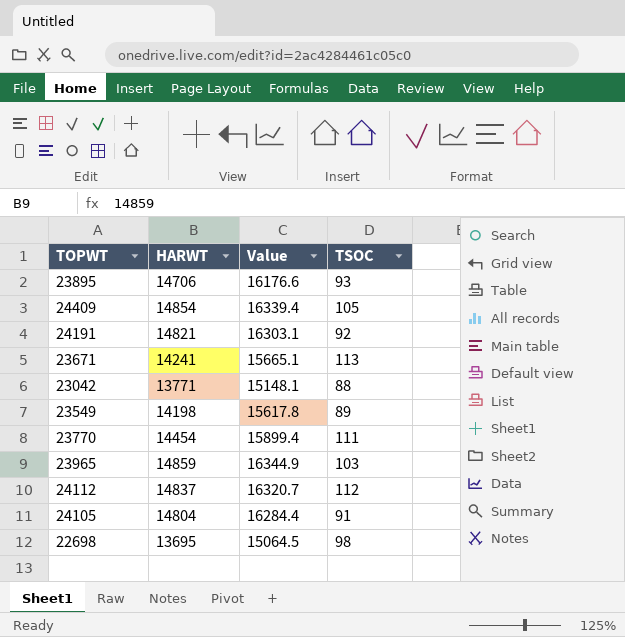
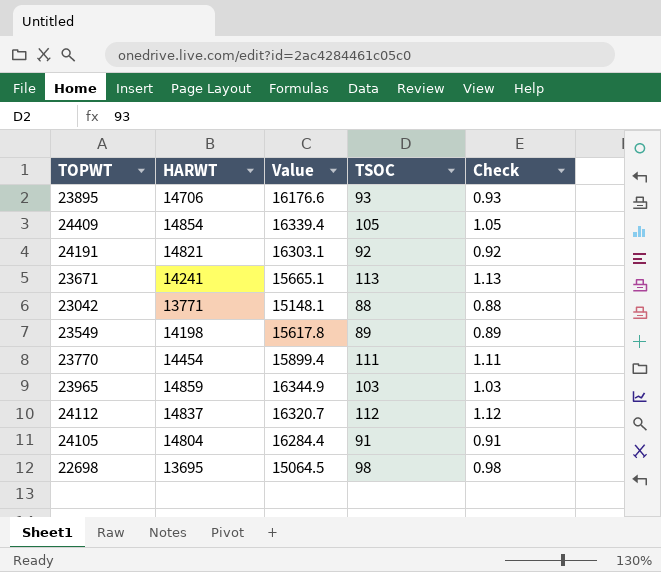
column Check | formula: none -> [TSOC] * 0.01

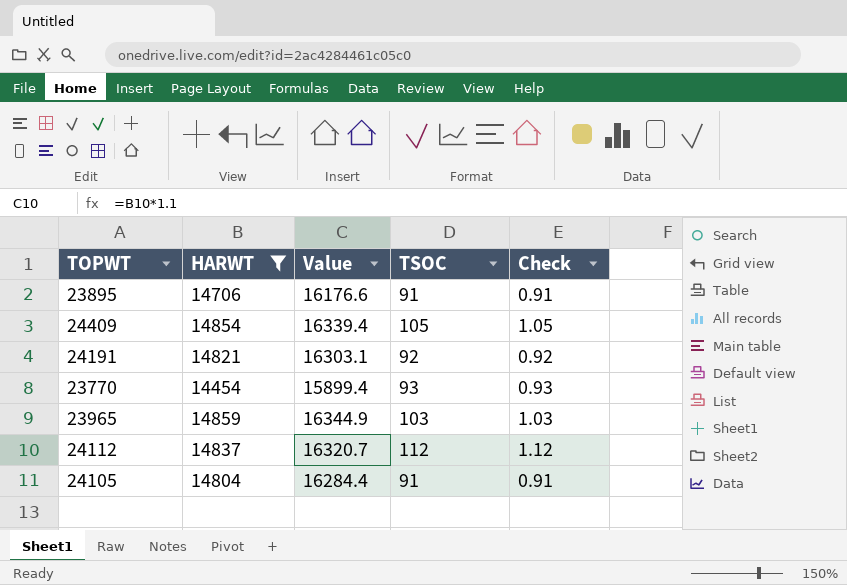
filter: none -> HARWT >= 14454
23895 | TSOC: 93 -> 91
23895 | Check: 0.93 -> 0.91
23770 | TSOC: 111 -> 93
23770 | Check: 1.11 -> 0.93

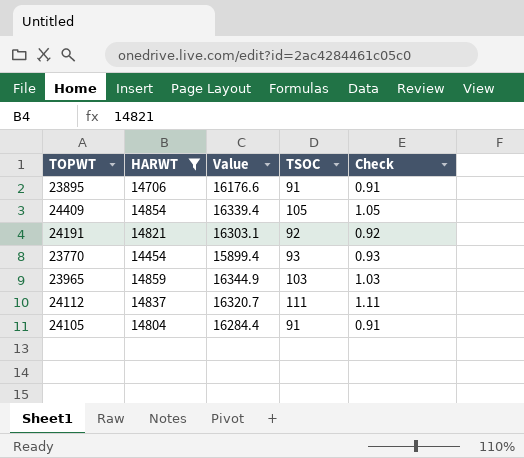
24112 | TSOC: 112 -> 111
24112 | Check: 1.12 -> 1.11

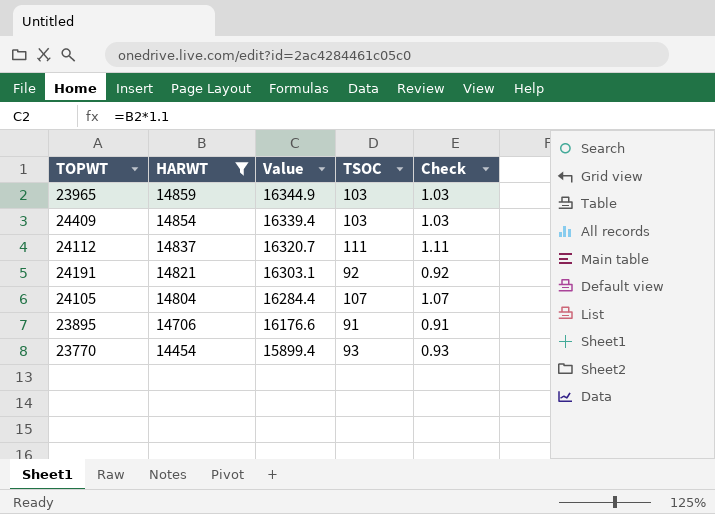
row order: none -> HARWT descending
24409 | TSOC: 105 -> 103
24409 | Check: 1.05 -> 1.03
24105 | TSOC: 91 -> 107
24105 | Check: 0.91 -> 1.07

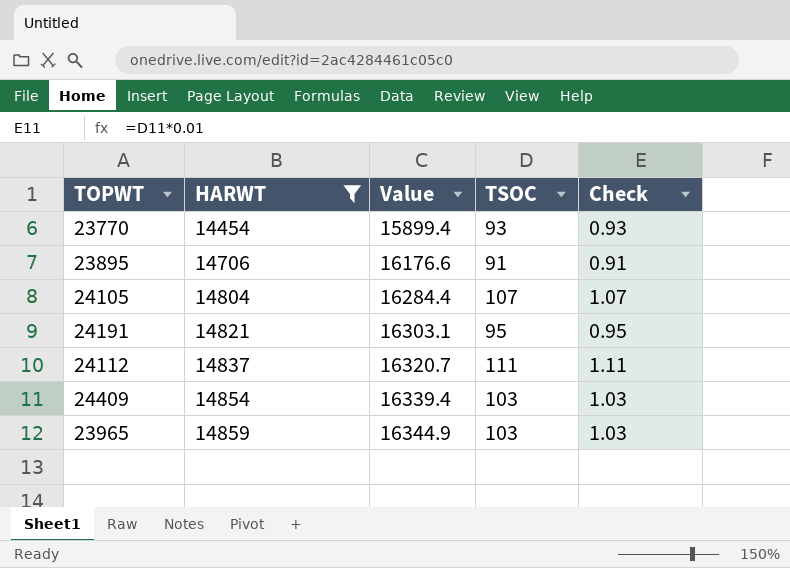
row order: HARWT descending -> HARWT ascending
24191 | TSOC: 92 -> 95
24191 | Check: 0.92 -> 0.95

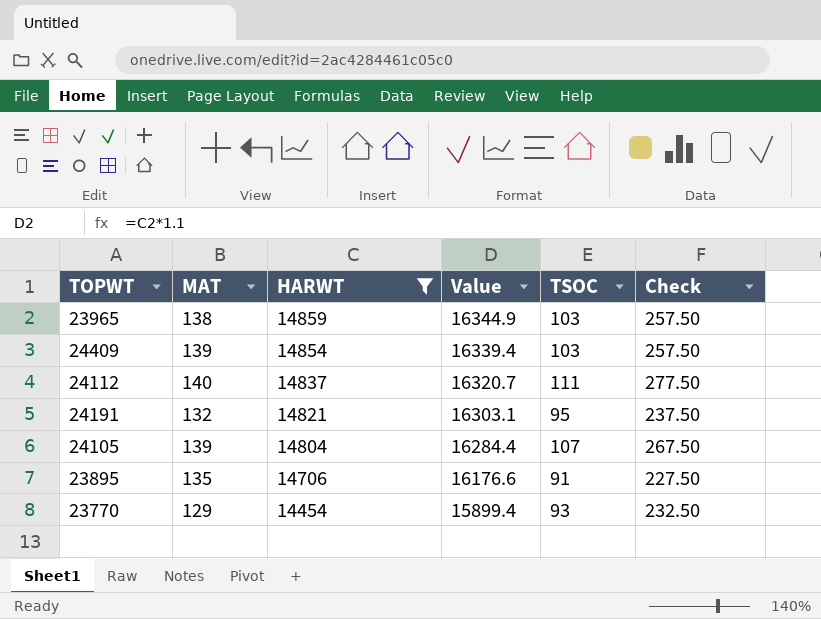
row order: HARWT ascending -> HARWT descending
column MAT | position: none -> 2
column Check | formula: [TSOC] * 0.01 -> [TSOC] * 2.5

